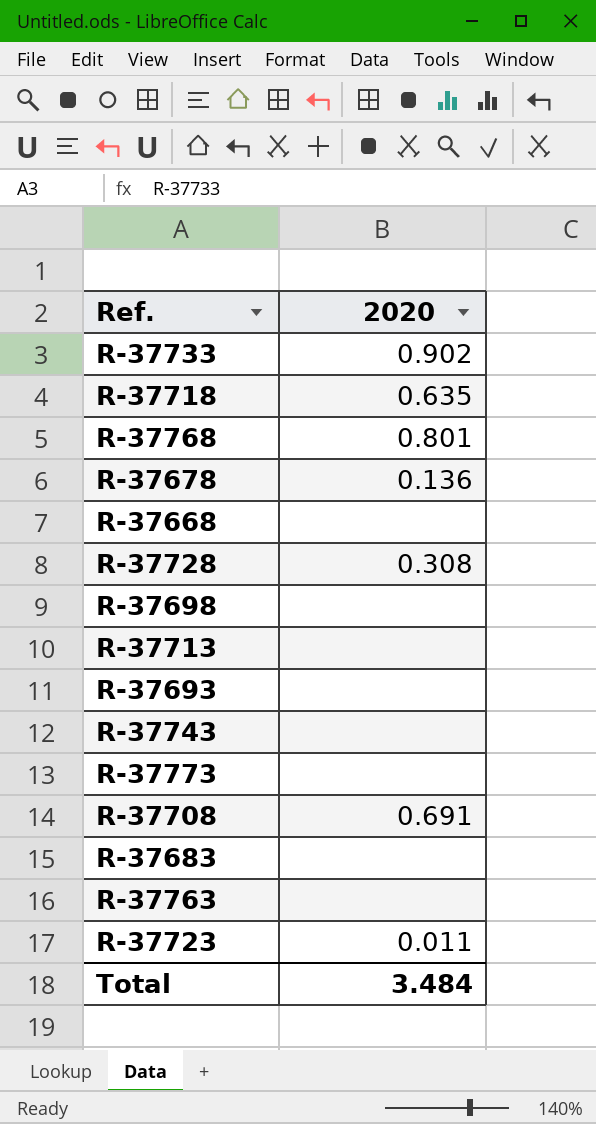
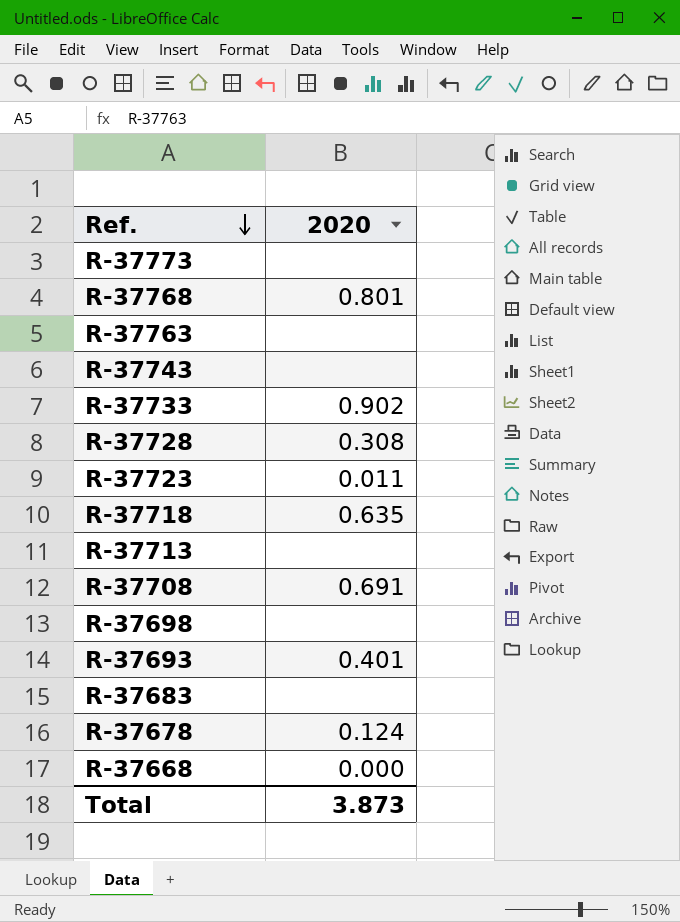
row order: none -> Ref. descending
R-37693 | 2020: none -> 0.401
R-37678 | 2020: 0.136 -> 0.124
R-37668 | 2020: none -> 0.000
Total | 2020: 3.484 -> 3.873

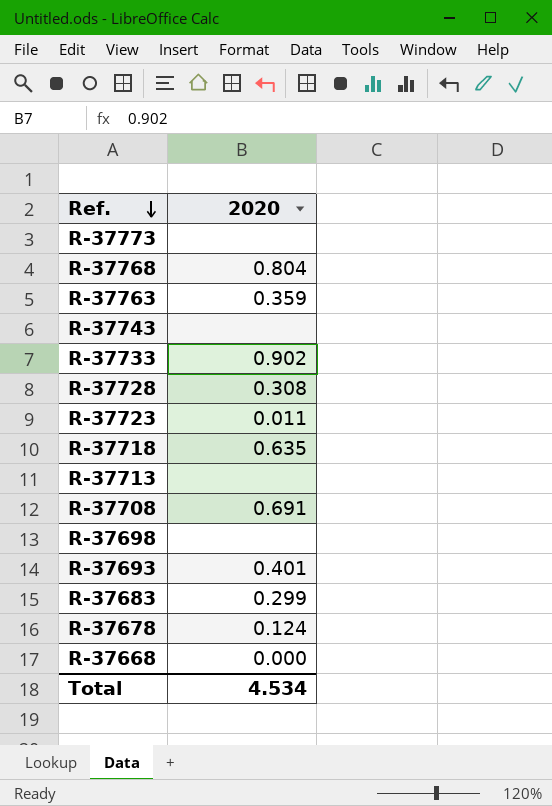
R-37768 | 2020: 0.801 -> 0.804
R-37763 | 2020: none -> 0.359
R-37683 | 2020: none -> 0.299
Total | 2020: 3.873 -> 4.534

